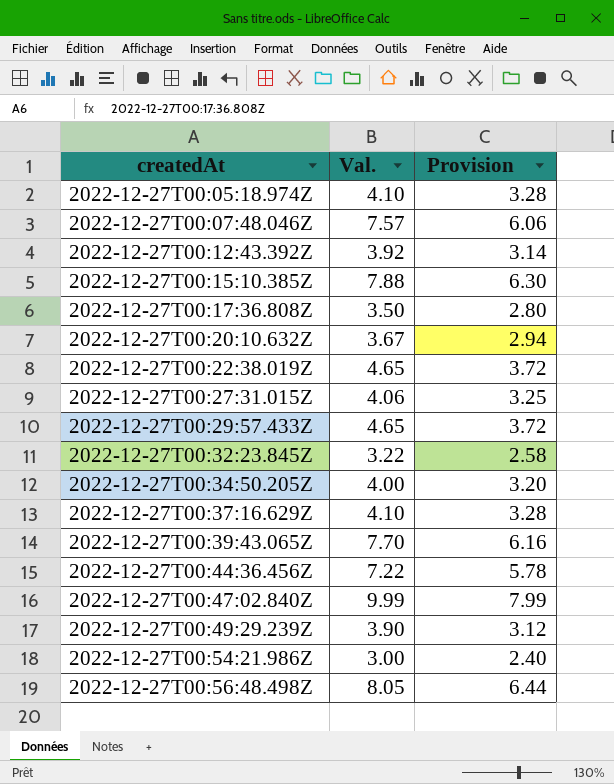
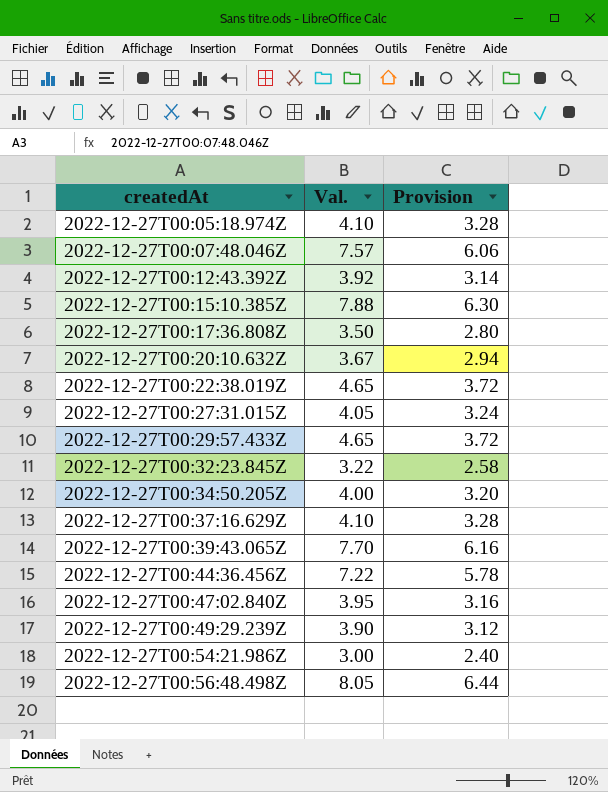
2022-12-27T00:27:31.015Z | Val.: 4.06 -> 4.05
2022-12-27T00:27:31.015Z | Provision: 3.25 -> 3.24
2022-12-27T00:47:02.840Z | Val.: 9.99 -> 3.95
2022-12-27T00:47:02.840Z | Provision: 7.99 -> 3.16

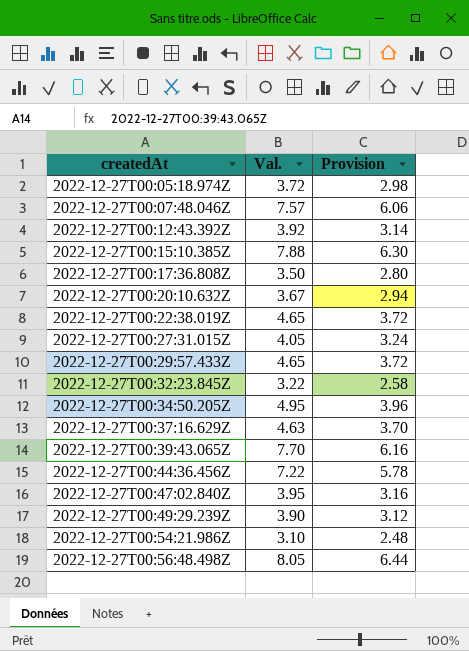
2022-12-27T00:05:18.974Z | Val.: 4.10 -> 3.72
2022-12-27T00:05:18.974Z | Provision: 3.28 -> 2.98
2022-12-27T00:34:50.205Z | Val.: 4.00 -> 4.95
2022-12-27T00:34:50.205Z | Provision: 3.20 -> 3.96
2022-12-27T00:37:16.629Z | Val.: 4.10 -> 4.63
2022-12-27T00:37:16.629Z | Provision: 3.28 -> 3.70
2022-12-27T00:54:21.986Z | Val.: 3.00 -> 3.10
2022-12-27T00:54:21.986Z | Provision: 2.40 -> 2.48

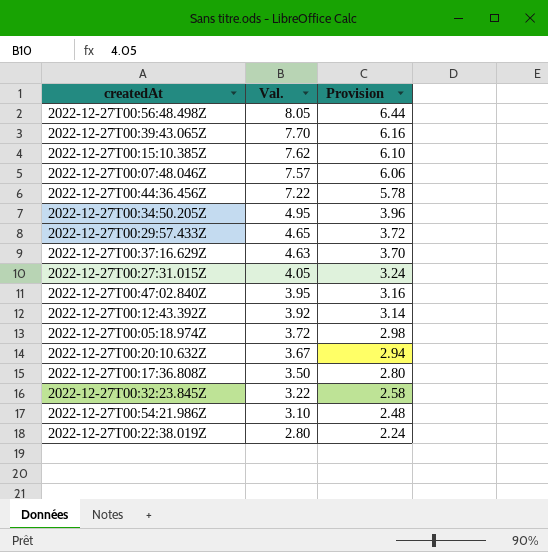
row order: createdAt ascending -> Val. descending
row 2022-12-27T00:49:29.239Z: 3.90 | 3.12 -> none
2022-12-27T00:15:10.385Z | Val.: 7.88 -> 7.62
2022-12-27T00:15:10.385Z | Provision: 6.30 -> 6.10
2022-12-27T00:22:38.019Z | Val.: 4.65 -> 2.80
2022-12-27T00:22:38.019Z | Provision: 3.72 -> 2.24

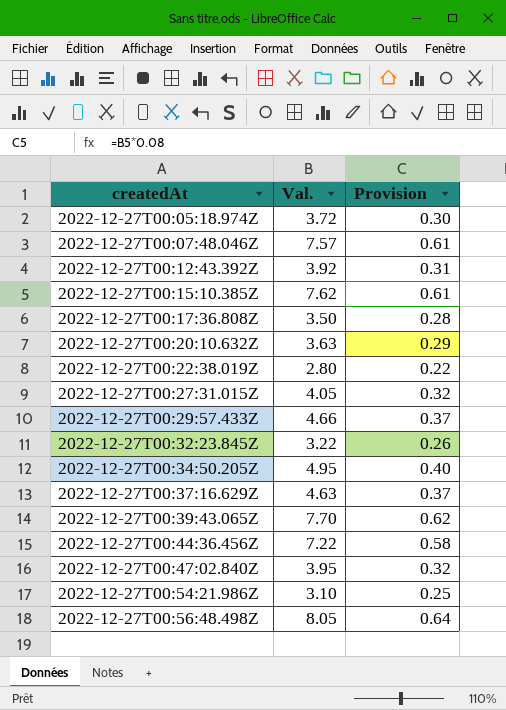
row order: Val. descending -> createdAt ascending
column Provision | formula: [Val.] * 0.8 -> [Val.] * 0.08
2022-12-27T00:20:10.632Z | Val.: 3.67 -> 3.63
2022-12-27T00:29:57.433Z | Val.: 4.65 -> 4.66

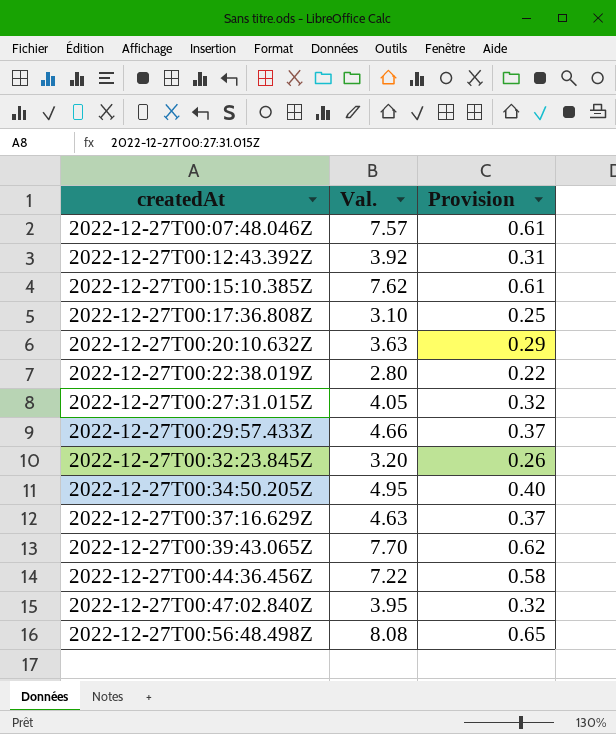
row 2022-12-27T00:05:18.974Z: 3.72 | 0.30 -> none
row 2022-12-27T00:54:21.986Z: 3.10 | 0.25 -> none
2022-12-27T00:17:36.808Z | Val.: 3.50 -> 3.10
2022-12-27T00:17:36.808Z | Provision: 0.28 -> 0.25
2022-12-27T00:32:23.845Z | Val.: 3.22 -> 3.20
2022-12-27T00:56:48.498Z | Val.: 8.05 -> 8.08
2022-12-27T00:56:48.498Z | Provision: 0.64 -> 0.65

